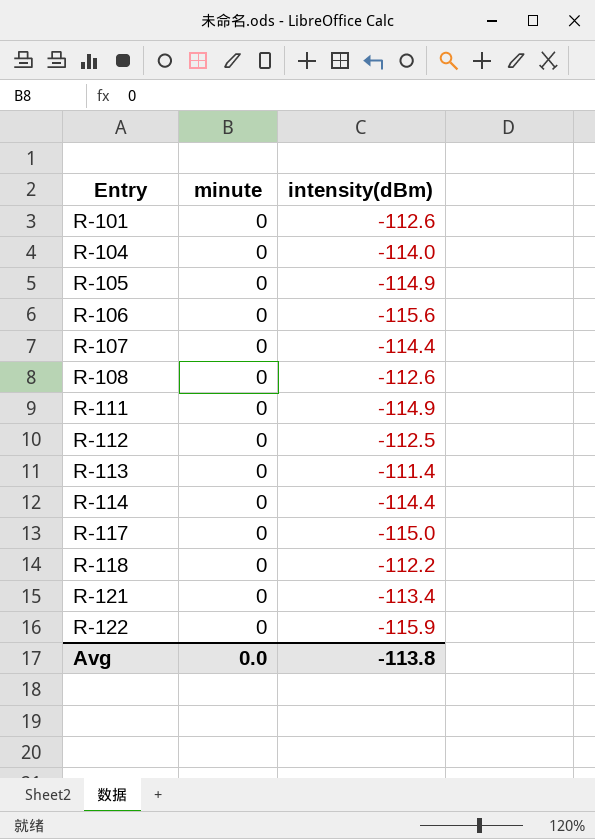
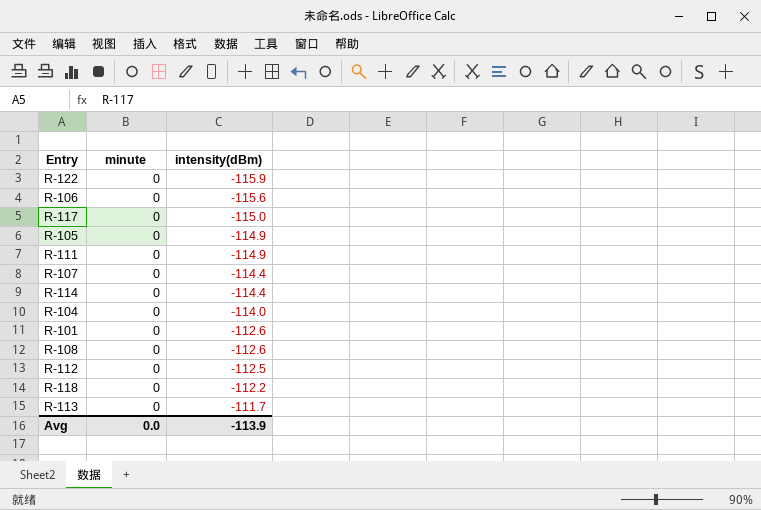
row order: Entry ascending -> intensity(dBm) ascending
row R-121: 0 | -113.4 -> none
R-113 | intensity(dBm): -111.4 -> -111.7
Avg | intensity(dBm): -113.8 -> -113.9

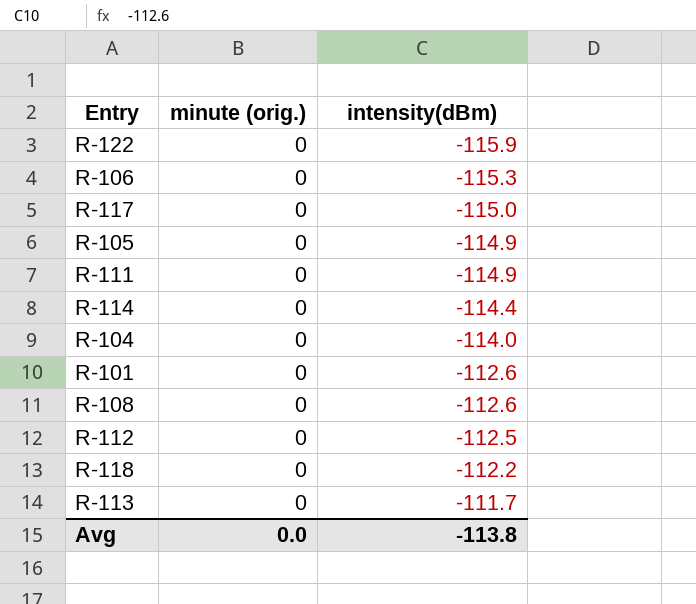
column name: minute -> minute (orig.)
row R-107: 0 | -114.4 -> none
R-106 | intensity(dBm): -115.6 -> -115.3
Avg | intensity(dBm): -113.9 -> -113.8

